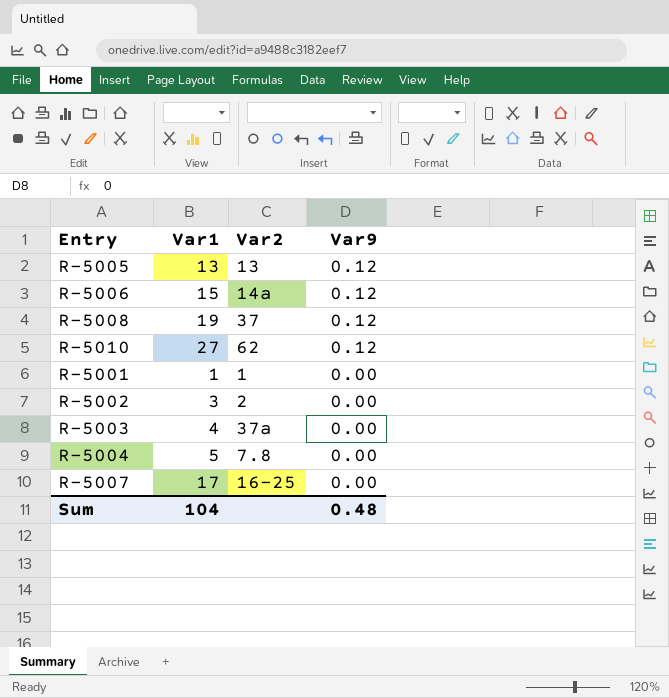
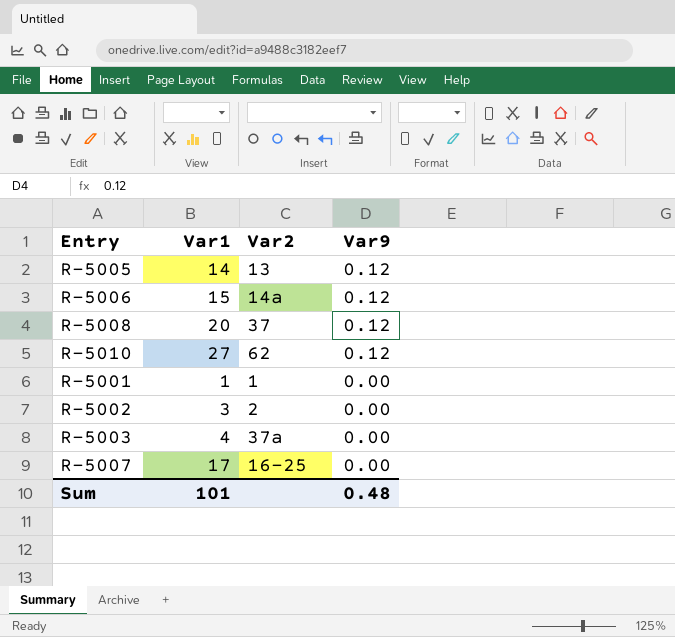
row R-5004: 5 | 7.8 | 0.00 -> none
R-5005 | Var1: 13 -> 14
R-5008 | Var1: 19 -> 20
Sum | Var1: 104 -> 101

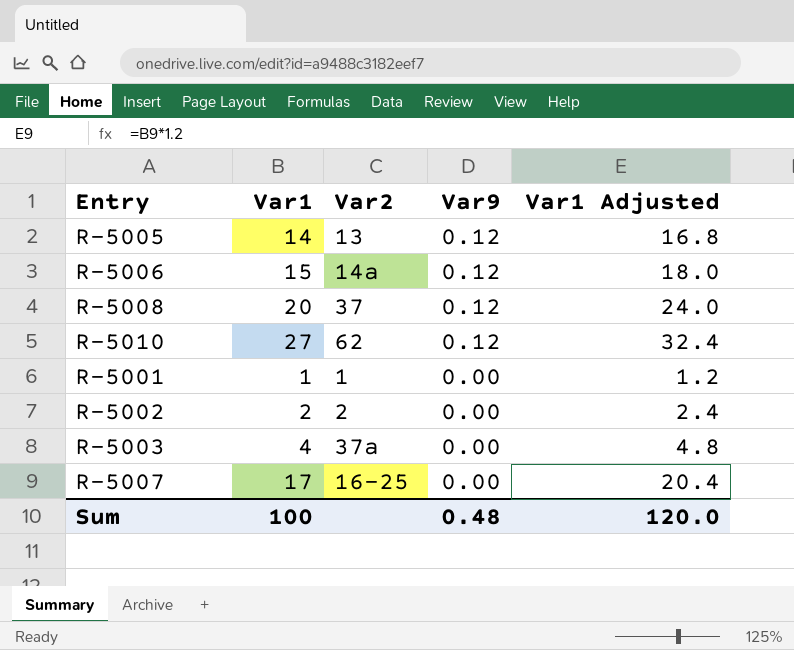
column Var1 Adjusted | formula: none -> [Var1] * 1.2
R-5002 | Var1: 3 -> 2
Sum | Var1: 101 -> 100

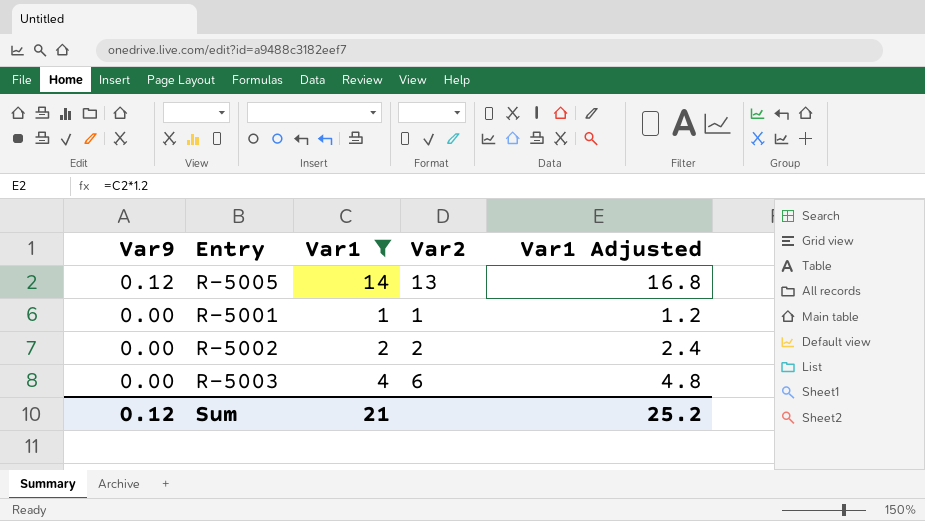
filter: none -> Var1 <= 14
column Var9 | position: 4 -> 1
R-5003 | Var2: 37a -> 6
Sum | Var9: 0.48 -> 0.12
Sum | Var1: 100 -> 21
Sum | Var1 Adjusted: 120.0 -> 25.2

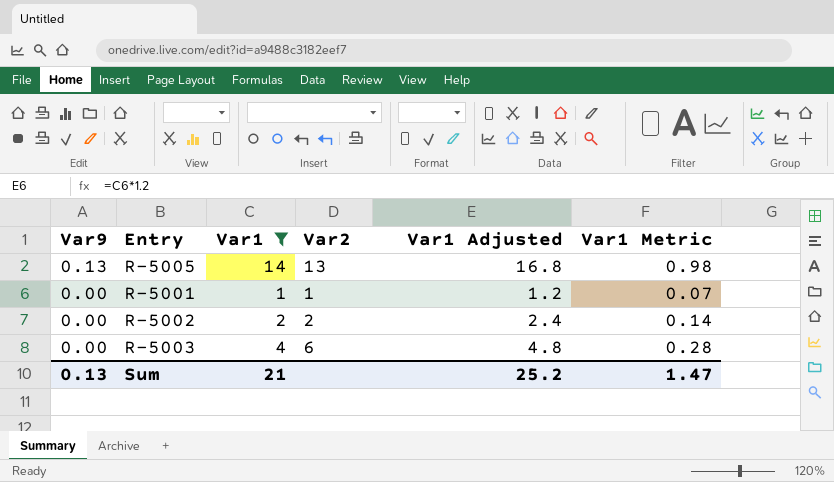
column Var1 Metric | formula: none -> [Var1] * 0.07
R-5005 | Var9: 0.12 -> 0.13
Sum | Var9: 0.12 -> 0.13

